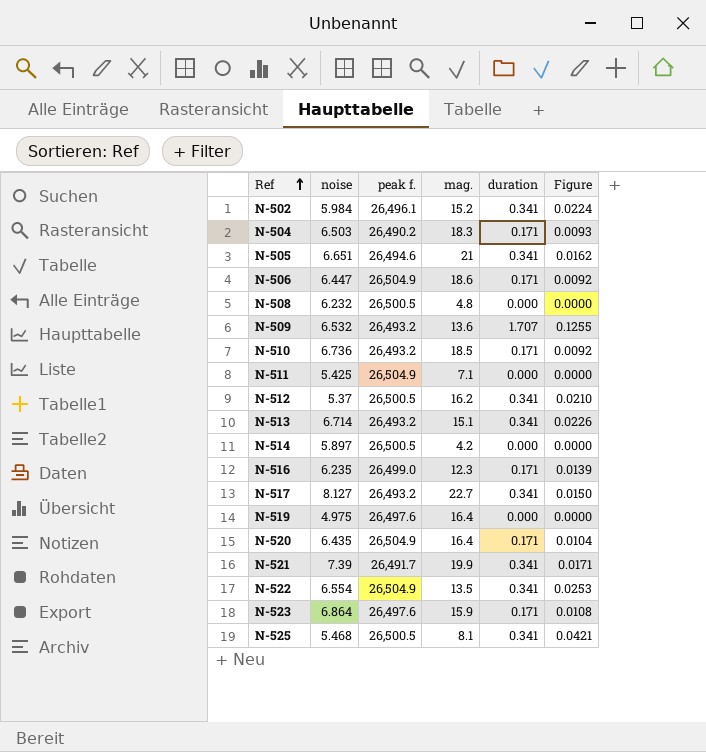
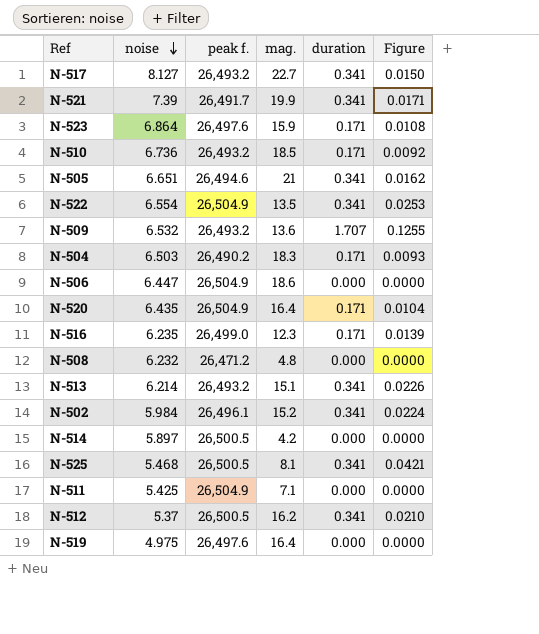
row order: Ref ascending -> noise descending
N-506 | duration: 0.171 -> 0.000
N-506 | Figure: 0.0092 -> 0.0000
N-508 | peak f.: 26,500.5 -> 26,471.2
N-513 | noise: 6.714 -> 6.214

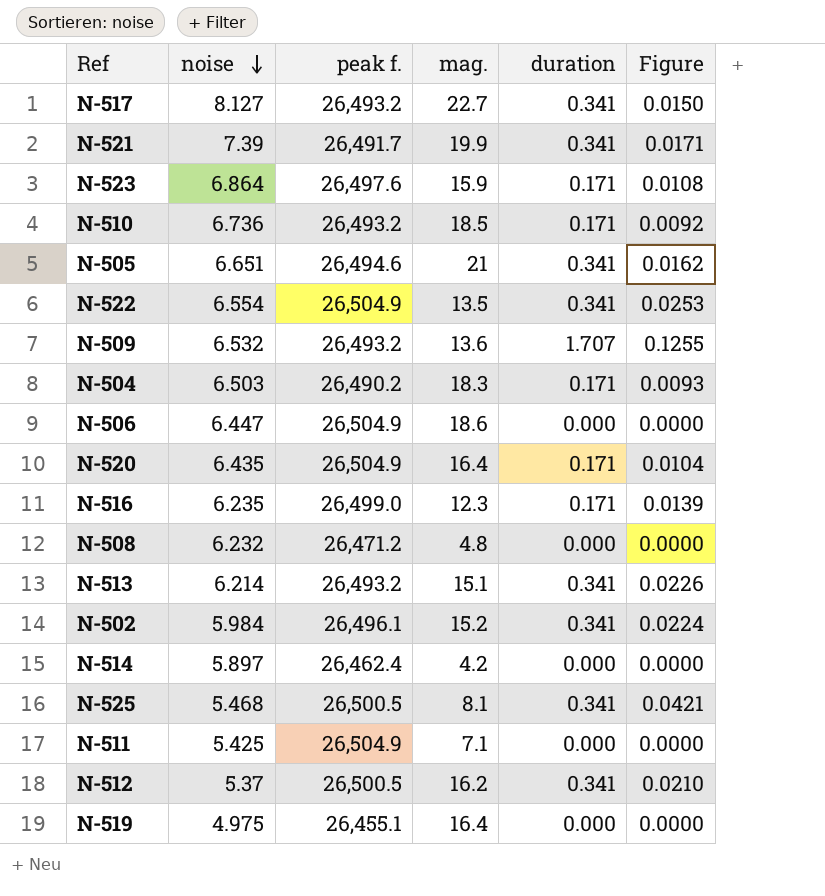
N-514 | peak f.: 26,500.5 -> 26,462.4
N-519 | peak f.: 26,497.6 -> 26,455.1

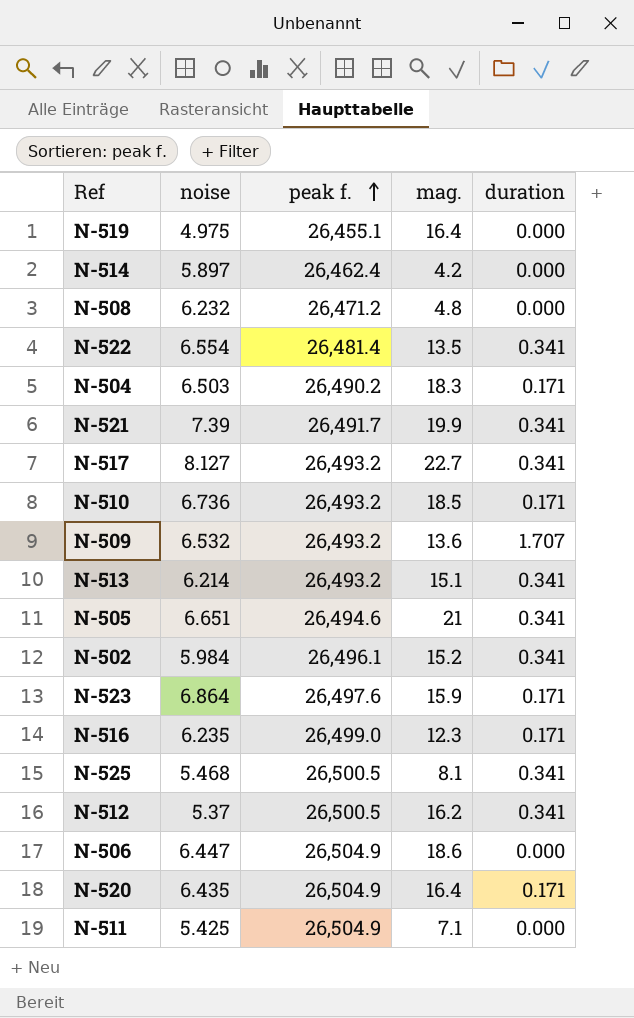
row order: noise descending -> peak f. ascending
column Figure | formula: [duration] / [mag.] -> none
N-522 | peak f.: 26,504.9 -> 26,481.4

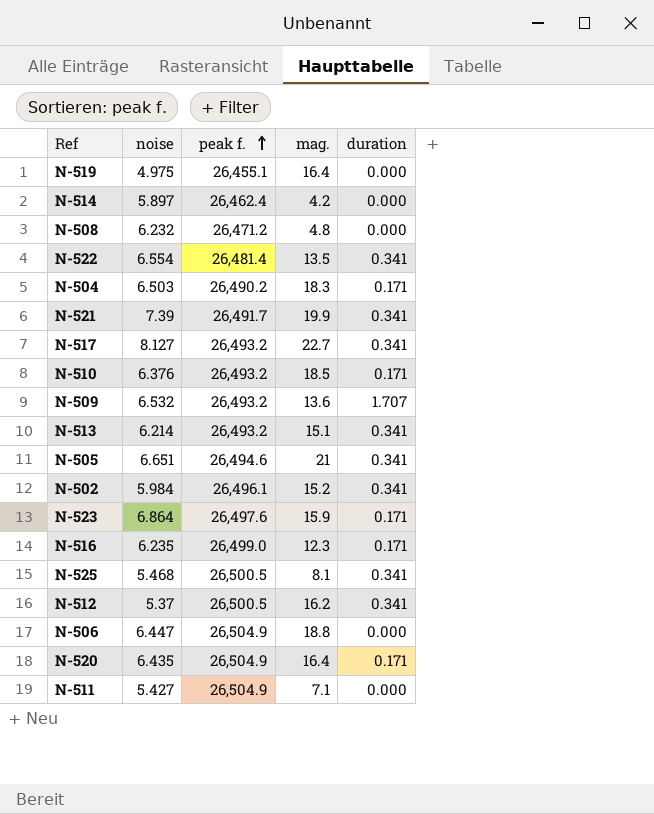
N-510 | noise: 6.736 -> 6.376
N-506 | mag.: 18.6 -> 18.8
N-511 | noise: 5.425 -> 5.427

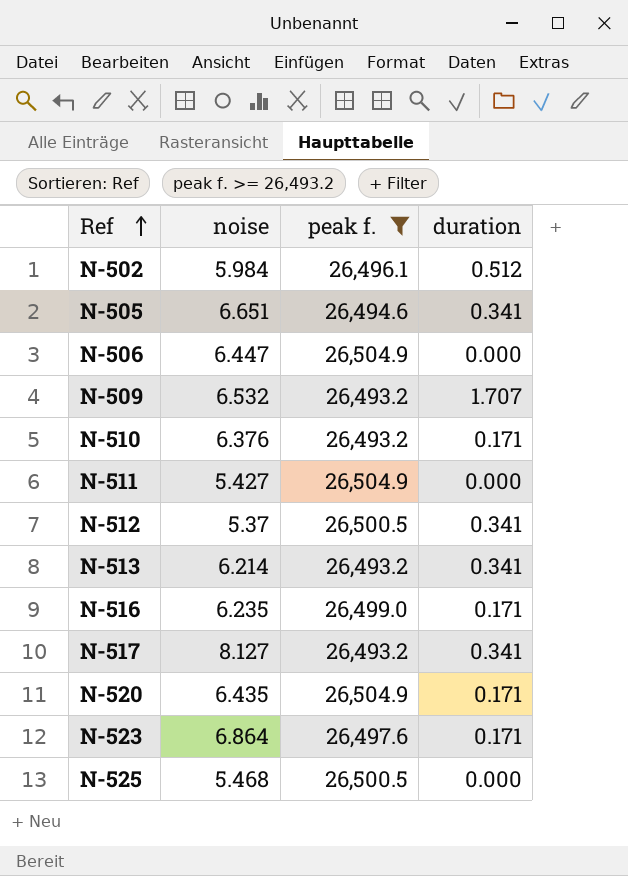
filter: none -> peak f. >= 26,493.2
row order: peak f. ascending -> Ref ascending
column mag. | position: 4 -> none
N-502 | duration: 0.341 -> 0.512
N-525 | duration: 0.341 -> 0.000

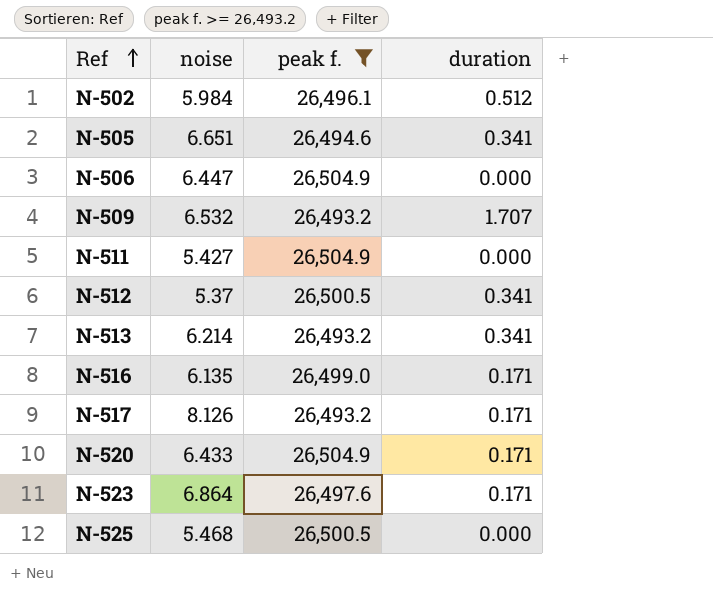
row N-510: 6.376 | 26,493.2 | 0.171 -> none
N-516 | noise: 6.235 -> 6.135
N-517 | noise: 8.127 -> 8.126
N-517 | duration: 0.341 -> 0.171
N-520 | noise: 6.435 -> 6.433

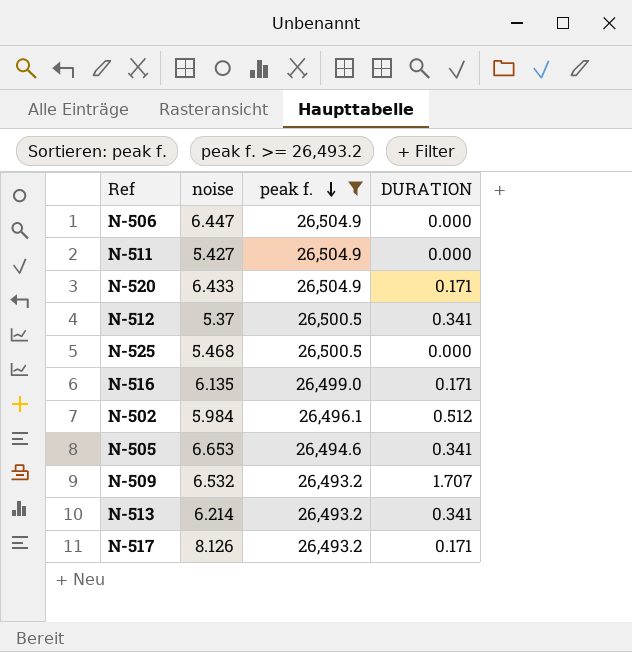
row order: Ref ascending -> peak f. descending
column name: duration -> DURATION
row N-523: 6.864 | 26,497.6 | 0.171 -> none
N-505 | noise: 6.651 -> 6.653

